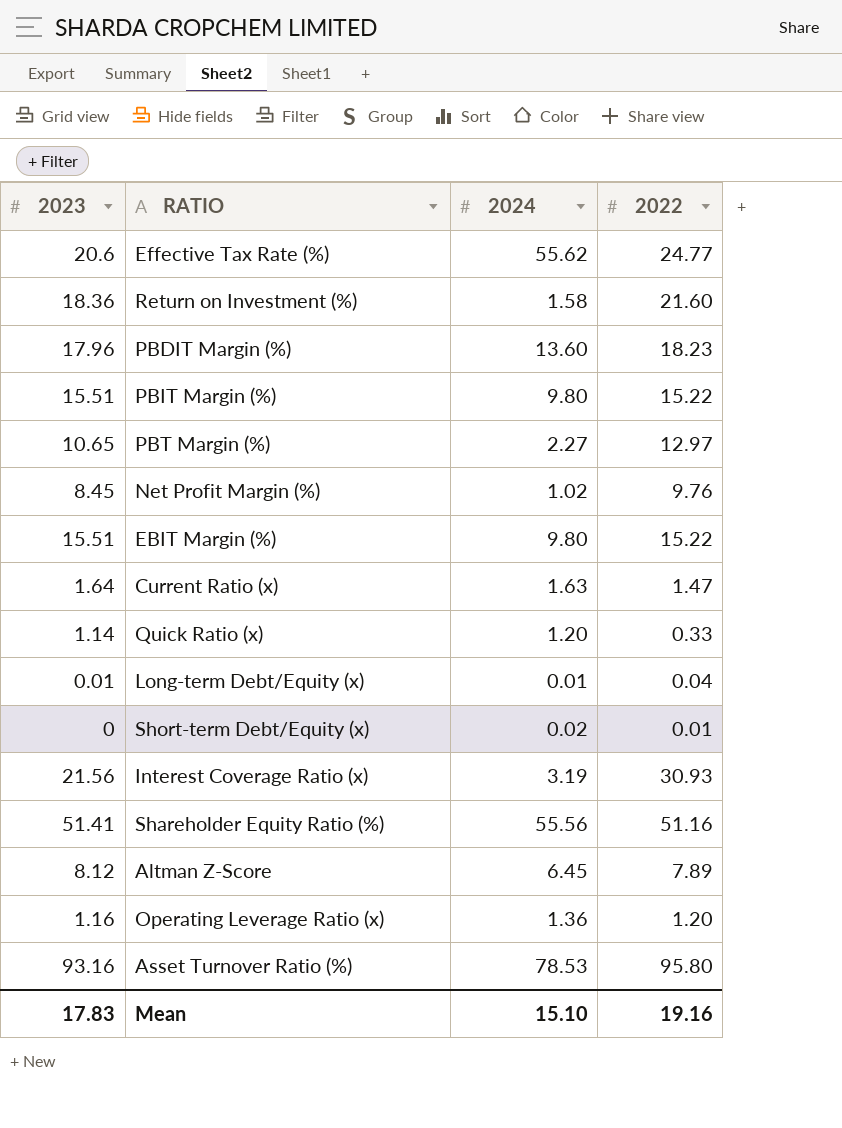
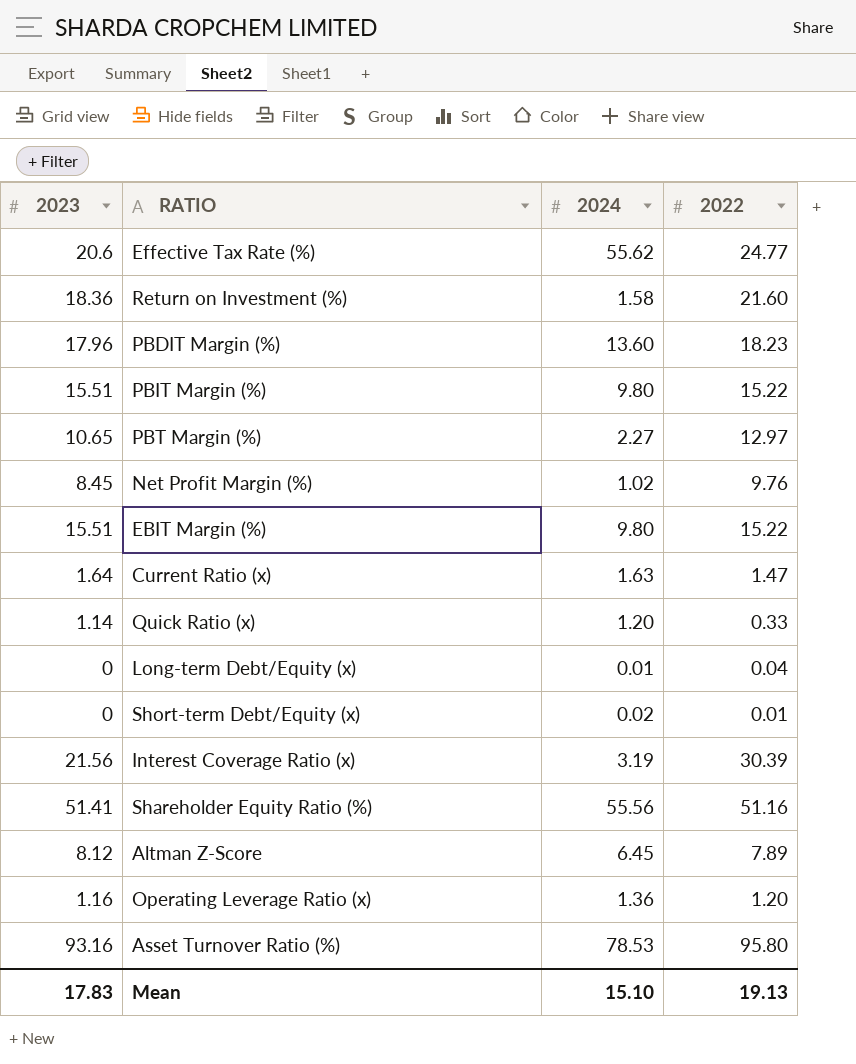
Long-term Debt/Equity (x) | 2023: 0.01 -> 0
Interest Coverage Ratio (x) | 2022: 30.93 -> 30.39
Mean | 2022: 19.16 -> 19.13

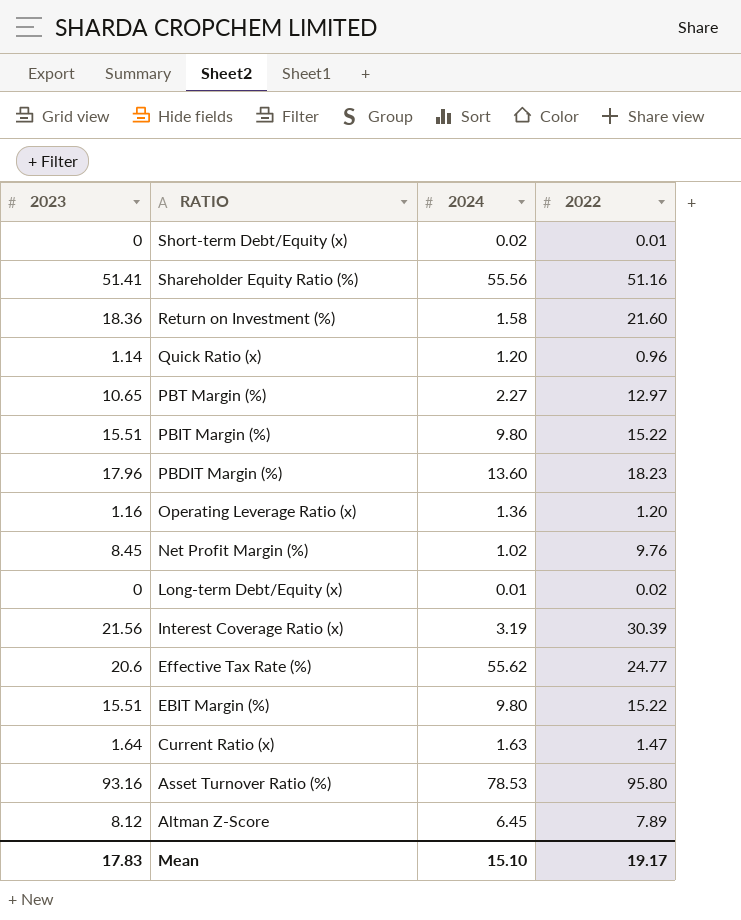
row order: none -> RATIO descending
Quick Ratio (x) | 2022: 0.33 -> 0.96
Long-term Debt/Equity (x) | 2022: 0.04 -> 0.02
Mean | 2022: 19.13 -> 19.17

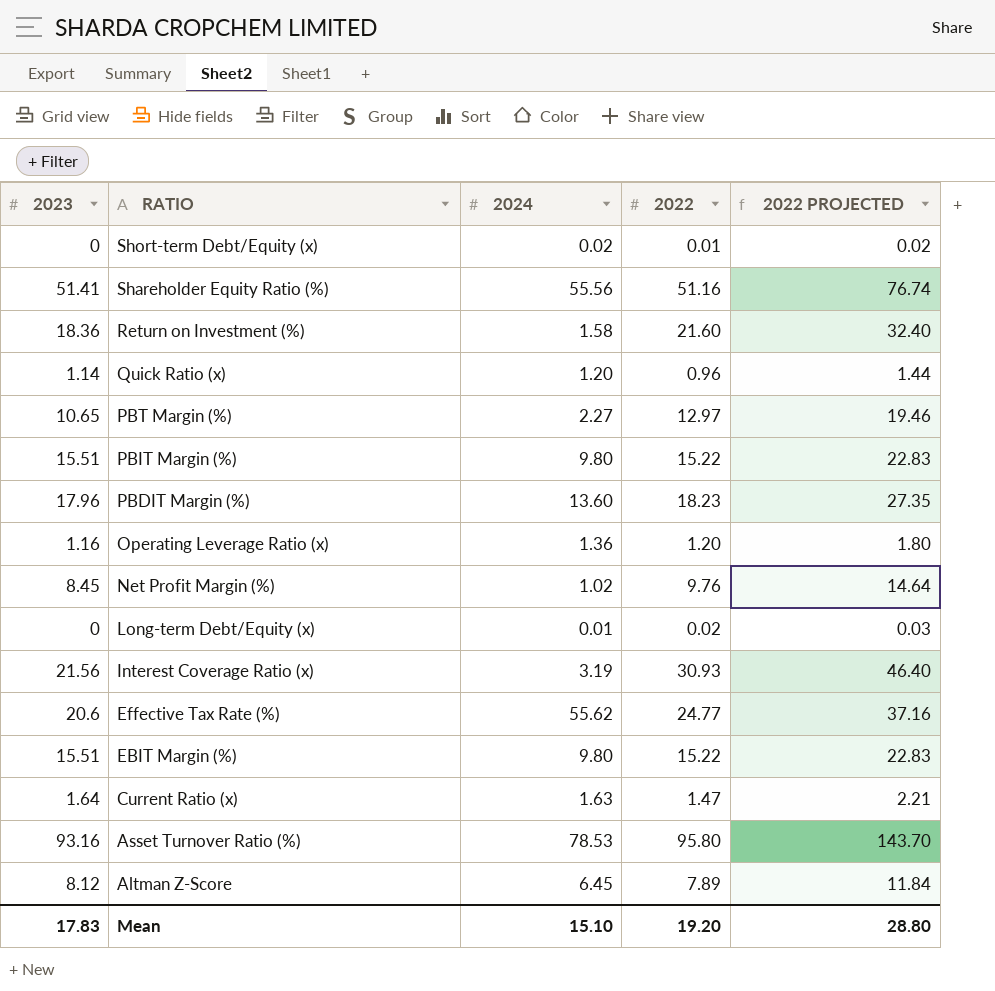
column 2022 PROJECTED | formula: none -> [2022] * 1.5
Interest Coverage Ratio (x) | 2022: 30.39 -> 30.93
Mean | 2022: 19.17 -> 19.20

